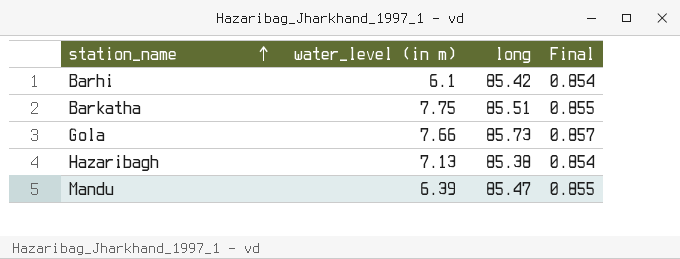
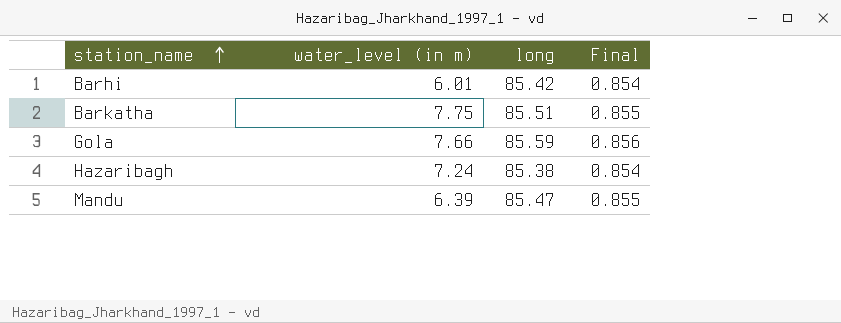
Barhi | water_level (in m): 6.1 -> 6.01
Gola | long: 85.73 -> 85.59
Gola | Final: 0.857 -> 0.856
Hazaribagh | water_level (in m): 7.13 -> 7.24

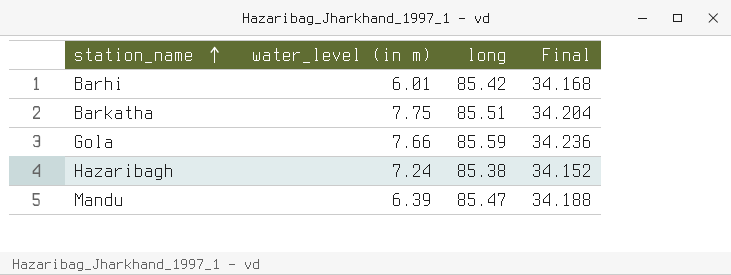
column Final | formula: [long] * 0.01 -> [long] * 0.4

